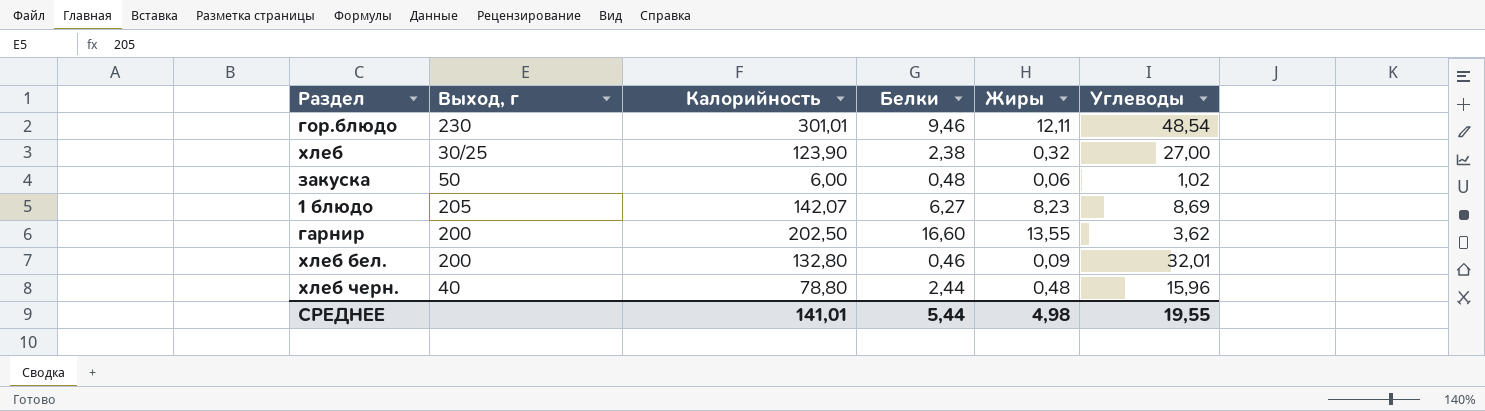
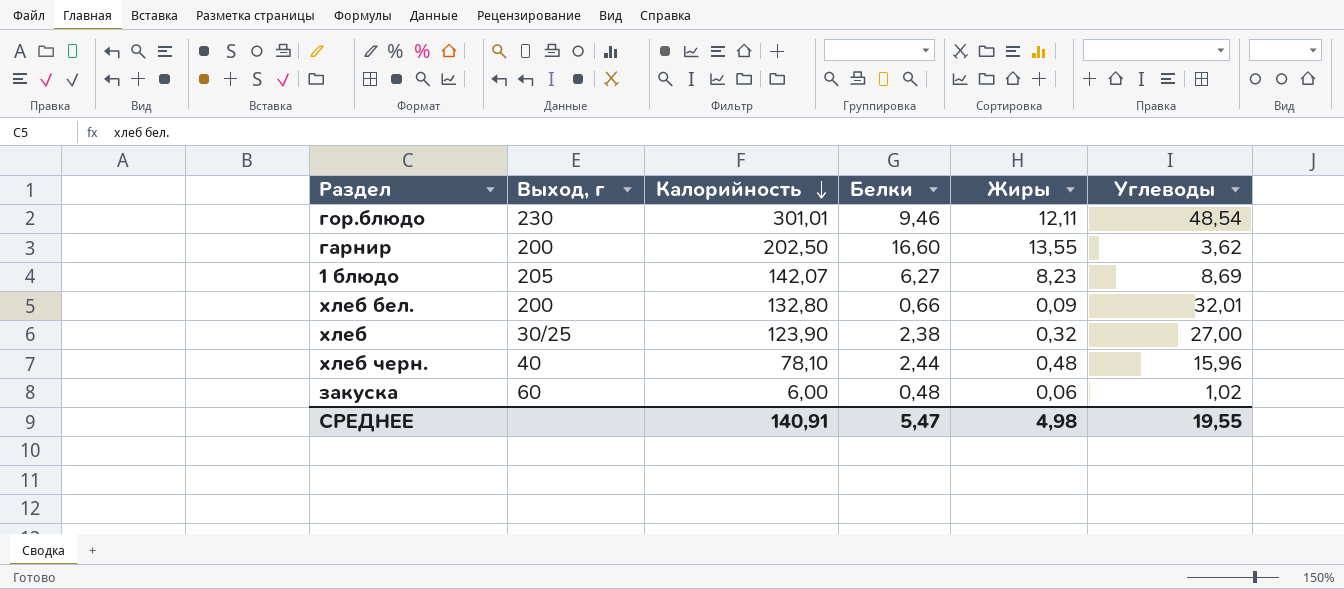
row order: none -> Калорийность descending
хлеб бел. | Белки: 0,46 -> 0,66
хлеб черн. | Калорийность: 78,80 -> 78,10
закуска | Выход, г: 50 -> 60
СРЕДНЕЕ | Калорийность: 141,01 -> 140,91
СРЕДНЕЕ | Белки: 5,44 -> 5,47

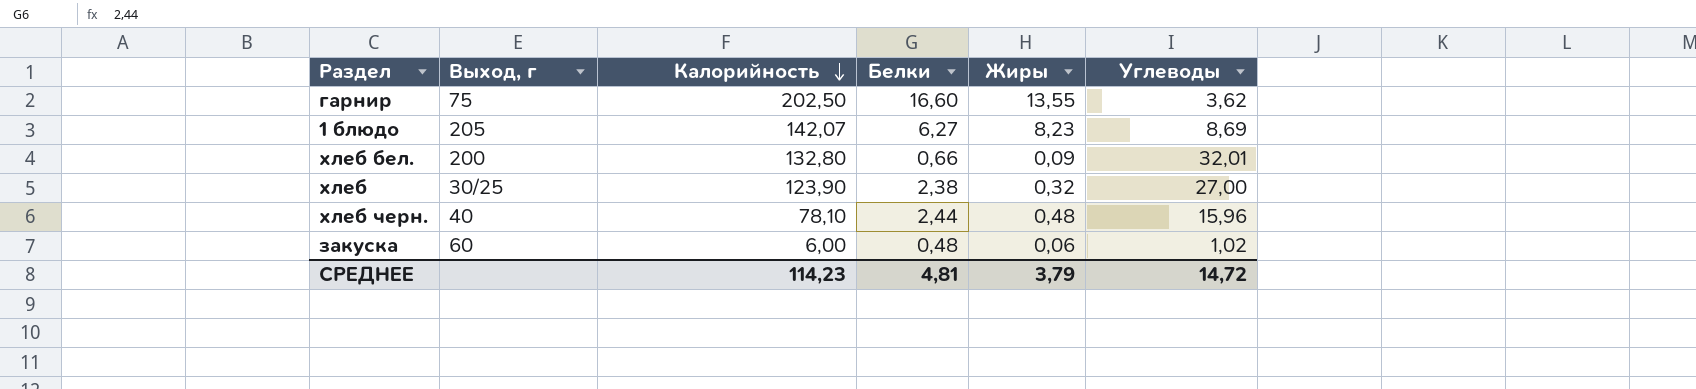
row гор.блюдо: 230 | 301,01 | 9,46 | 12,11 | 48,54 -> none
гарнир | Выход, г: 200 -> 75
СРЕДНЕЕ | Калорийность: 140,91 -> 114,23
СРЕДНЕЕ | Белки: 5,47 -> 4,81
СРЕДНЕЕ | Жиры: 4,98 -> 3,79
СРЕДНЕЕ | Углеводы: 19,55 -> 14,72

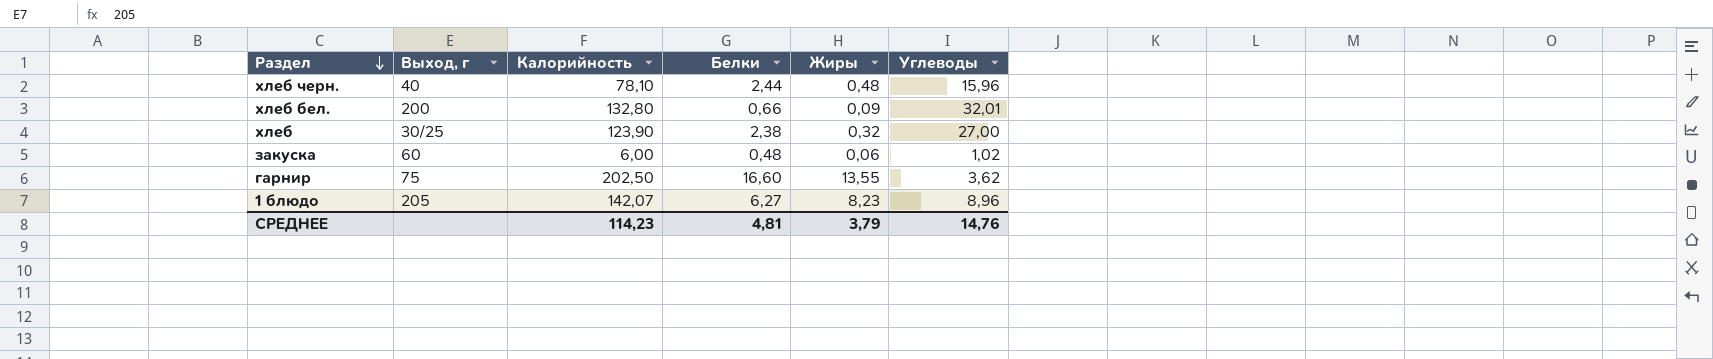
row order: Калорийность descending -> Раздел descending
1 блюдо | Углеводы: 8,69 -> 8,96
СРЕДНЕЕ | Углеводы: 14,72 -> 14,76

